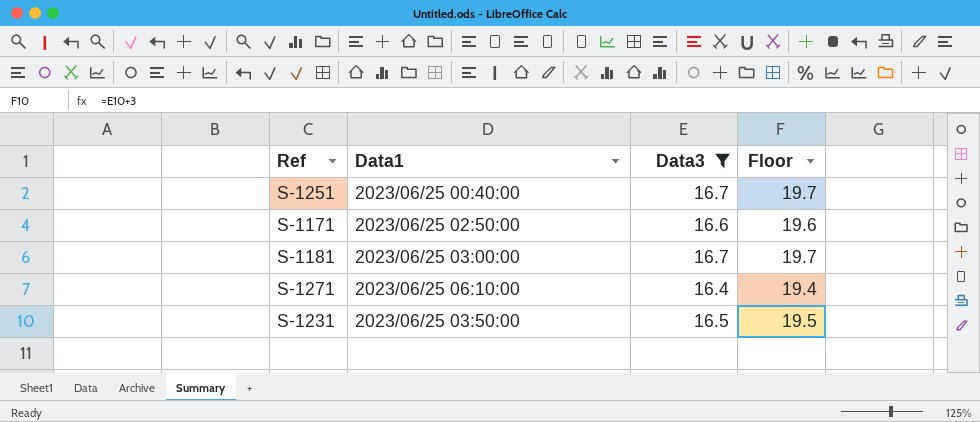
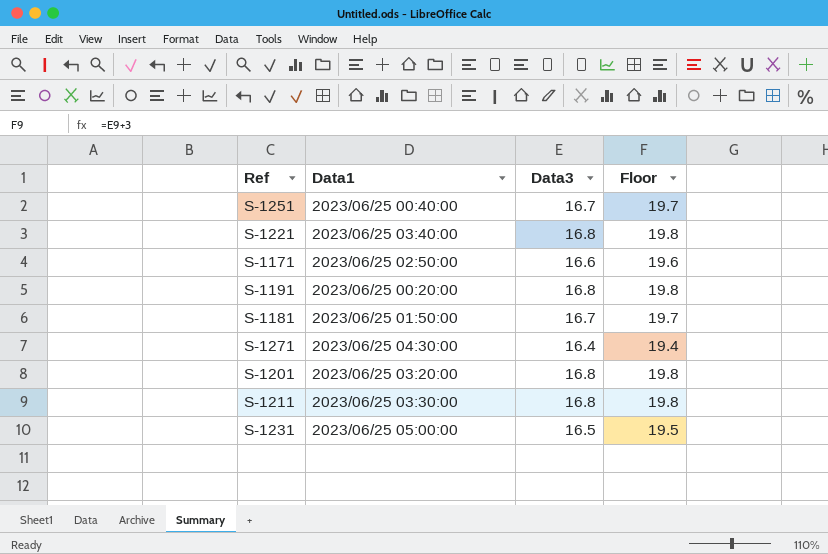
filter: Data3 != 16.8 -> none
S-1181 | Data1: 2023/06/25 03:00:00 -> 2023/06/25 01:50:00
S-1271 | Data1: 2023/06/25 06:10:00 -> 2023/06/25 04:30:00
S-1231 | Data1: 2023/06/25 03:50:00 -> 2023/06/25 05:00:00

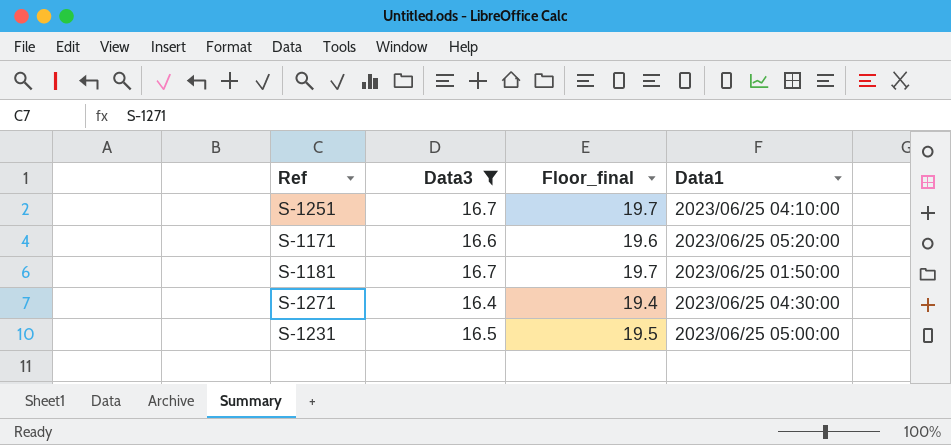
filter: none -> Data3 != 16.8
column name: Floor -> Floor_final
column Data1 | position: 2 -> 4
S-1251 | Data1: 2023/06/25 00:40:00 -> 2023/06/25 04:10:00
S-1171 | Data1: 2023/06/25 02:50:00 -> 2023/06/25 05:20:00

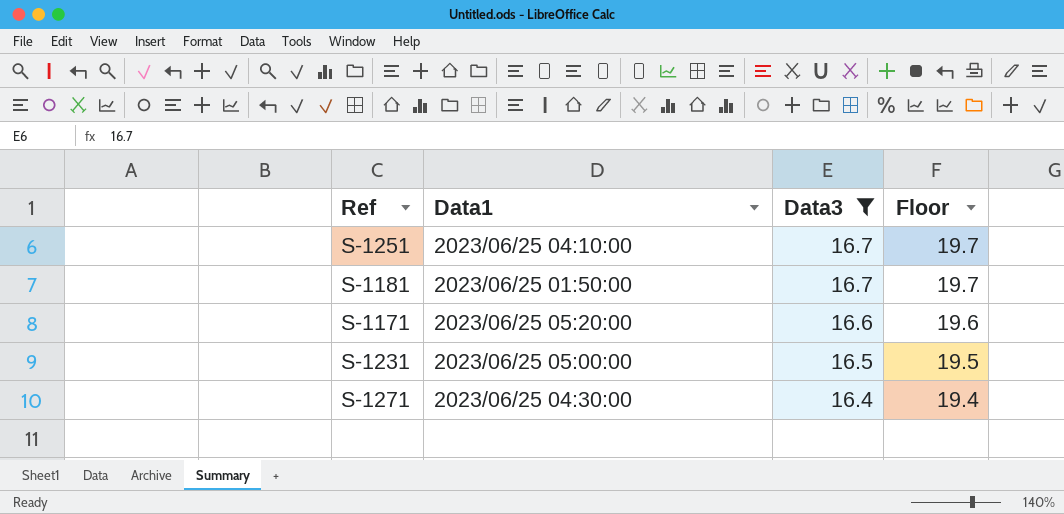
row order: none -> Data3 descending
column Data1 | position: 4 -> 2
column name: Floor_final -> Floor

